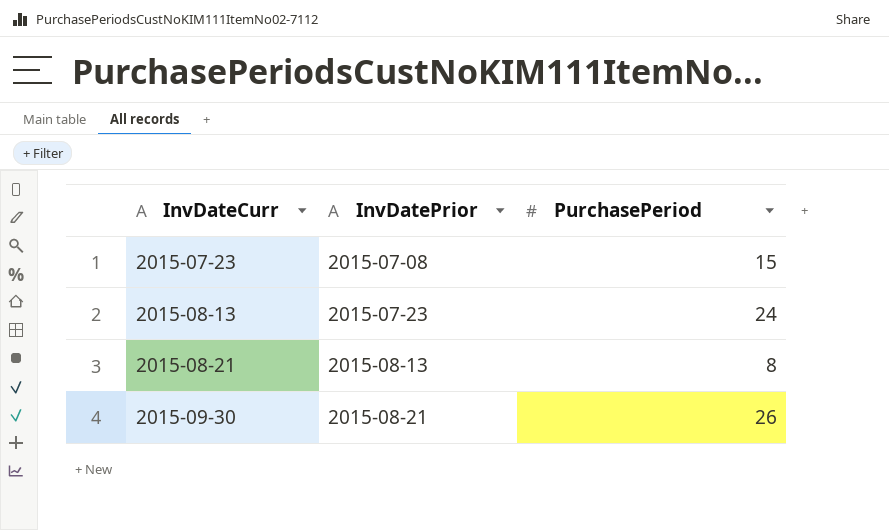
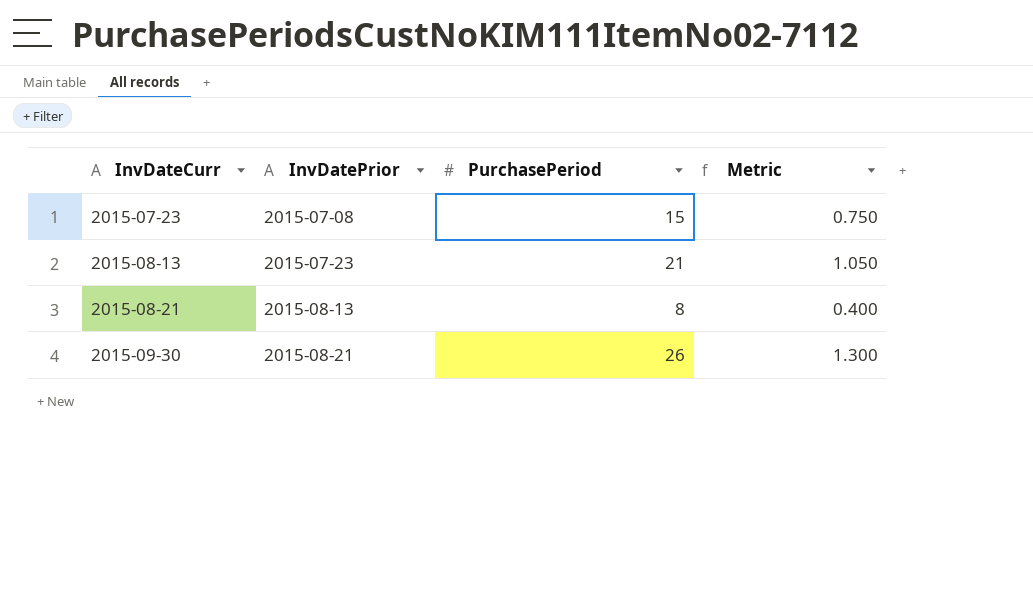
column Metric | formula: none -> [PurchasePeriod] * 0.05
2015-08-13 | PurchasePeriod: 24 -> 21

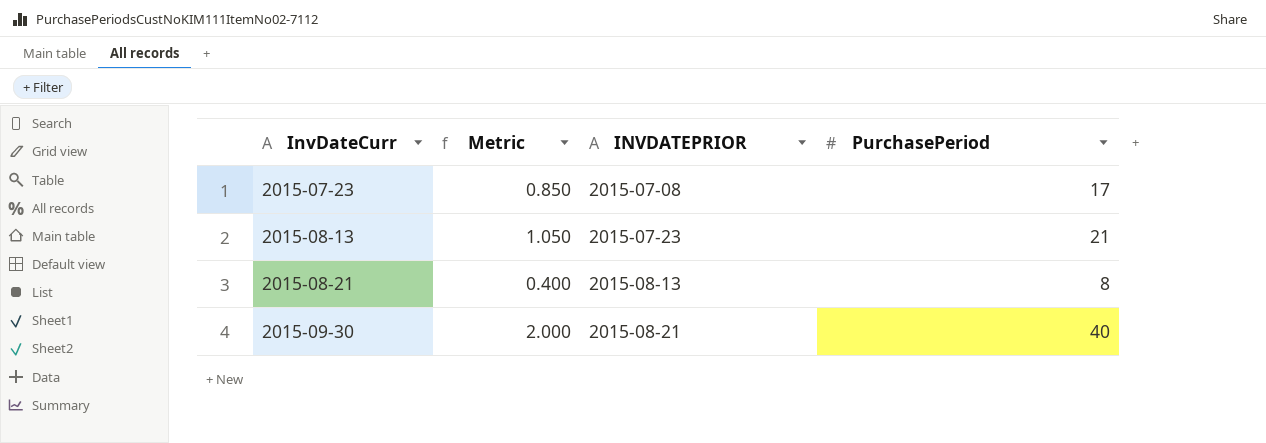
column Metric | position: 4 -> 2
column name: InvDatePrior -> INVDATEPRIOR
2015-07-23 | Metric: 0.750 -> 0.850
2015-07-23 | PurchasePeriod: 15 -> 17
2015-09-30 | Metric: 1.300 -> 2.000
2015-09-30 | PurchasePeriod: 26 -> 40

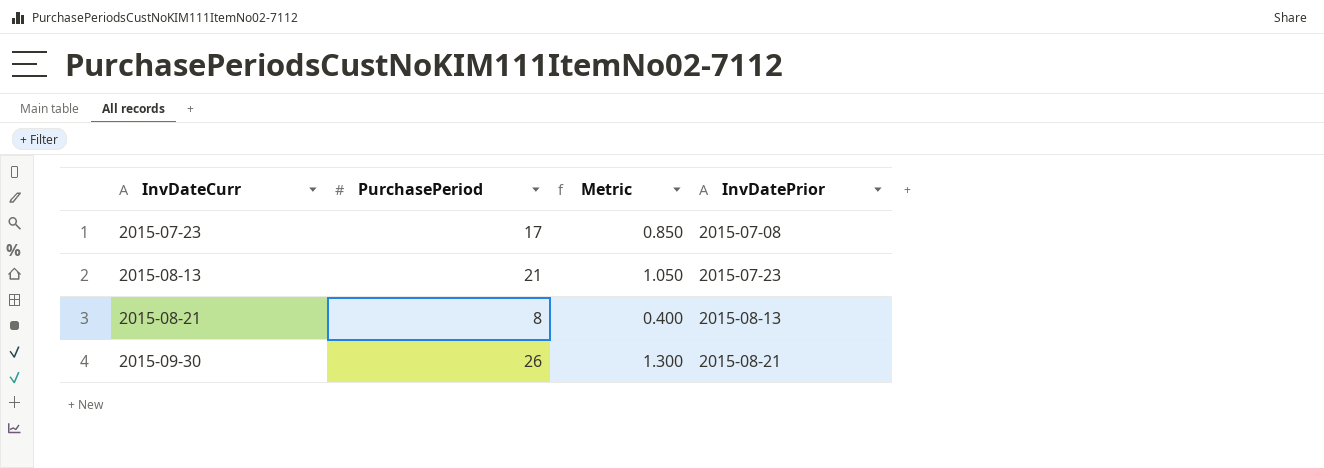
column PurchasePeriod | position: 4 -> 2
column name: INVDATEPRIOR -> InvDatePrior
2015-09-30 | PurchasePeriod: 40 -> 26
2015-09-30 | Metric: 2.000 -> 1.300

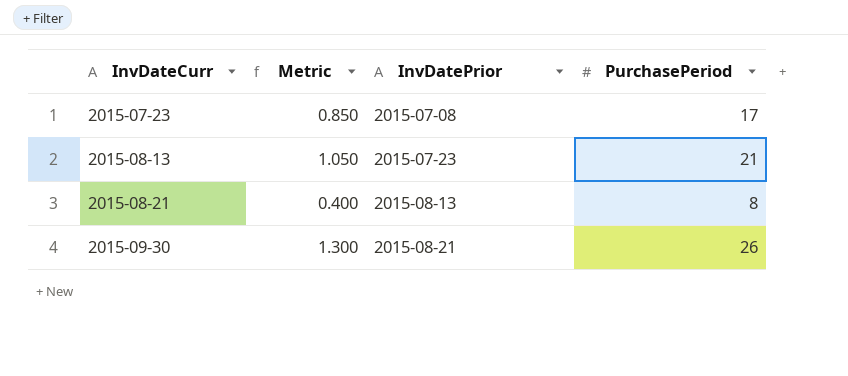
column PurchasePeriod | position: 2 -> 4

